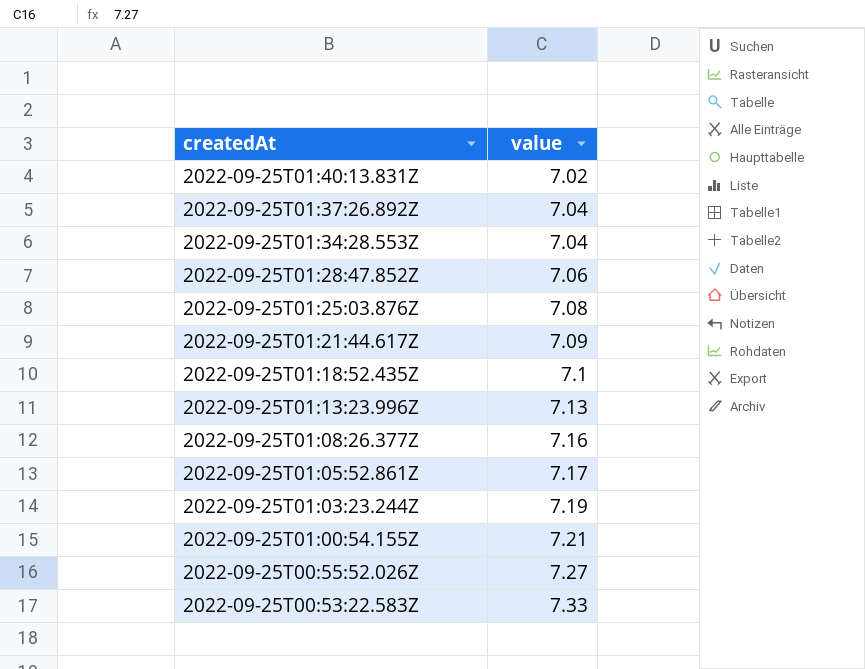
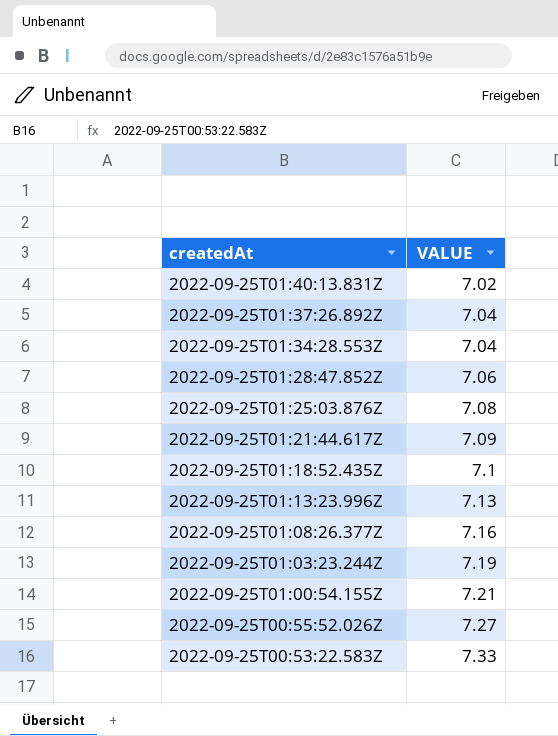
column name: value -> VALUE
row 2022-09-25T01:05:52.861Z: 7.17 -> none

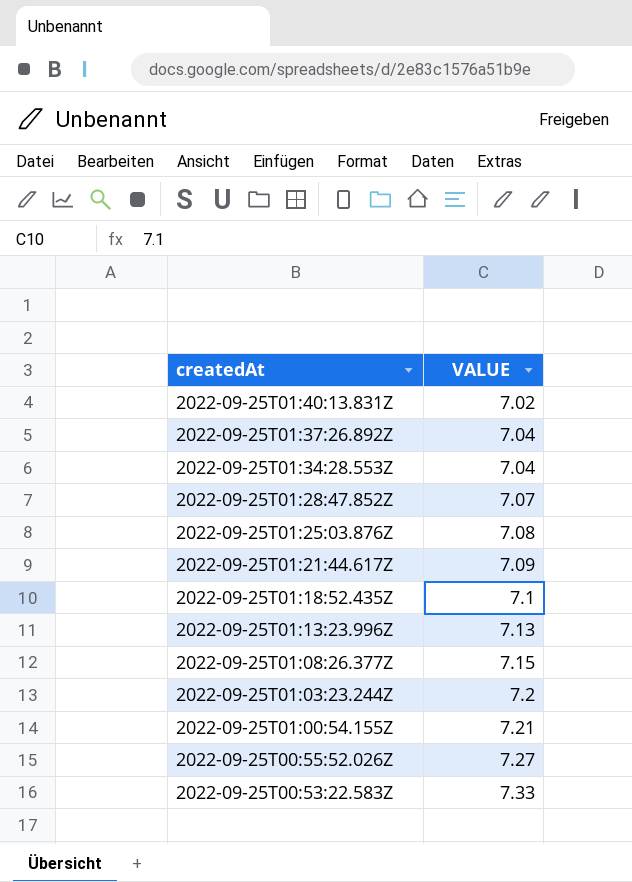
2022-09-25T01:28:47.852Z | VALUE: 7.06 -> 7.07
2022-09-25T01:08:26.377Z | VALUE: 7.16 -> 7.15
2022-09-25T01:03:23.244Z | VALUE: 7.19 -> 7.2

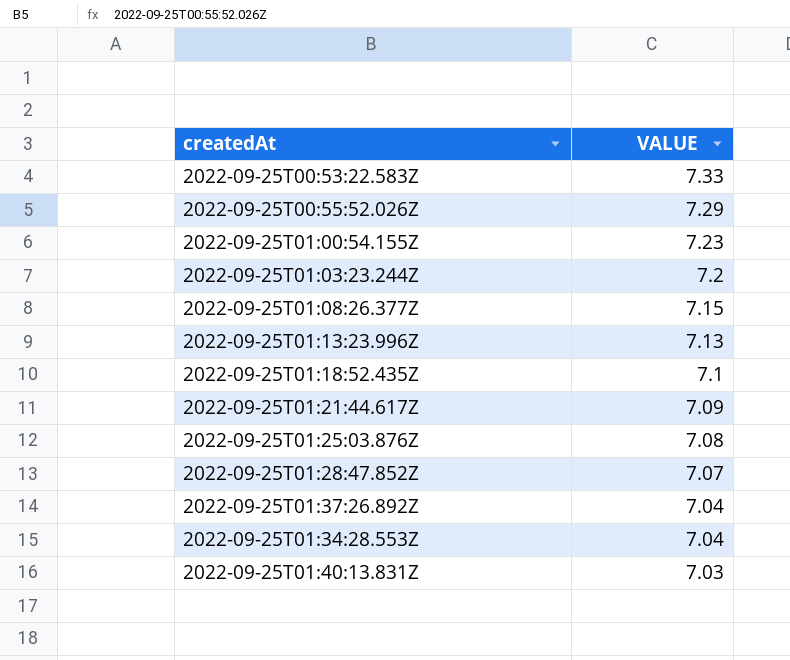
row order: createdAt descending -> VALUE descending
2022-09-25T00:55:52.026Z | VALUE: 7.27 -> 7.29
2022-09-25T01:00:54.155Z | VALUE: 7.21 -> 7.23
2022-09-25T01:40:13.831Z | VALUE: 7.02 -> 7.03

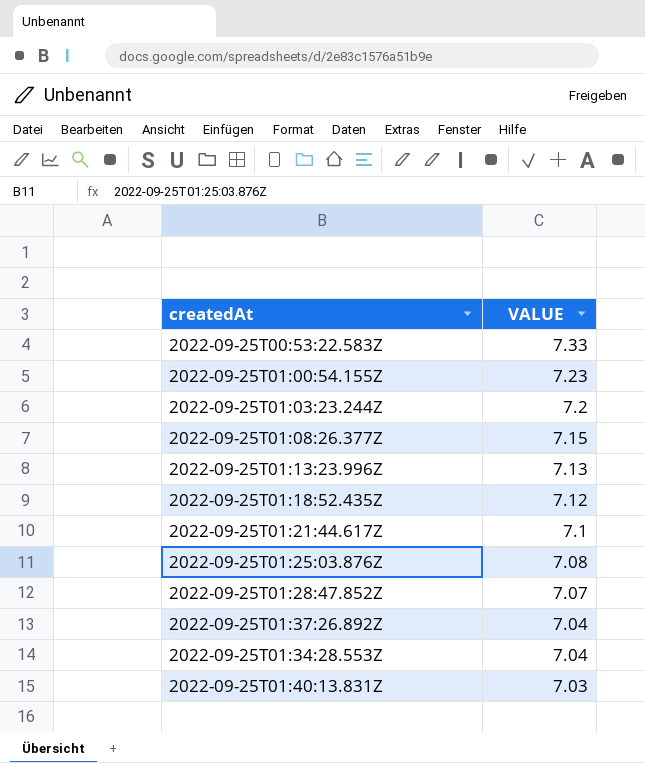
row 2022-09-25T00:55:52.026Z: 7.29 -> none
2022-09-25T01:18:52.435Z | VALUE: 7.1 -> 7.12
2022-09-25T01:21:44.617Z | VALUE: 7.09 -> 7.1

